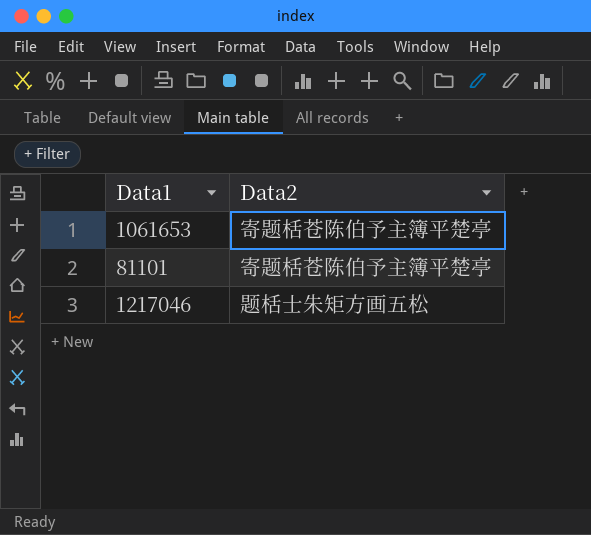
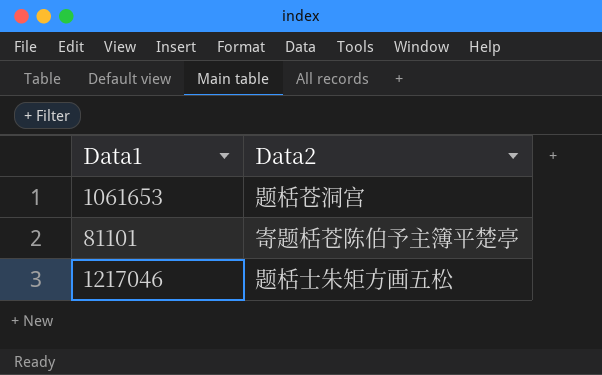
1061653 | Data2: 寄题栝苍陈伯予主簿平楚亭 -> 题栝苍洞宫

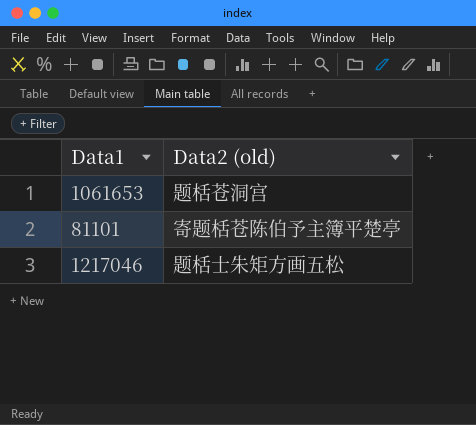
column name: Data2 -> Data2 (old)

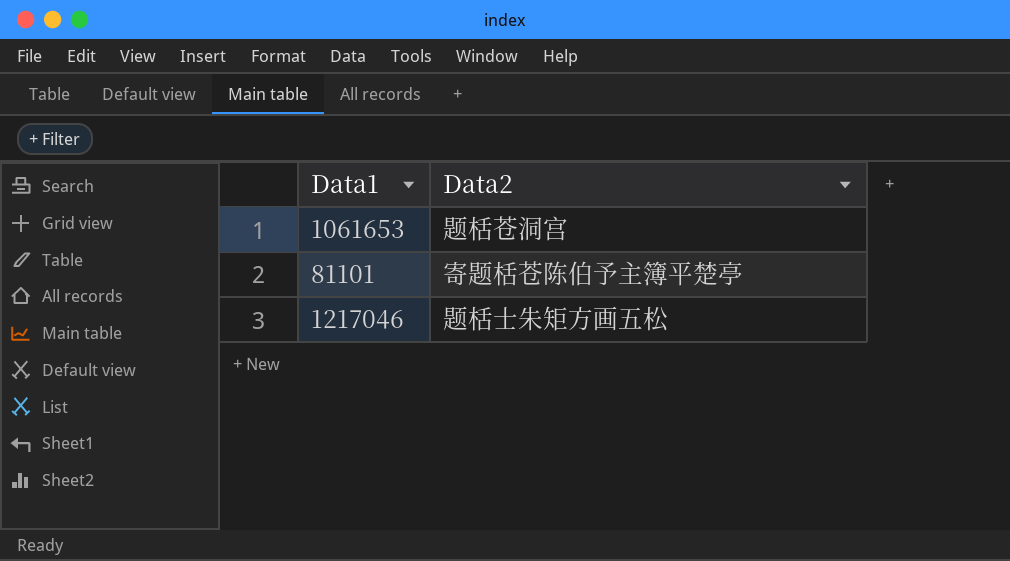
column name: Data2 (old) -> Data2

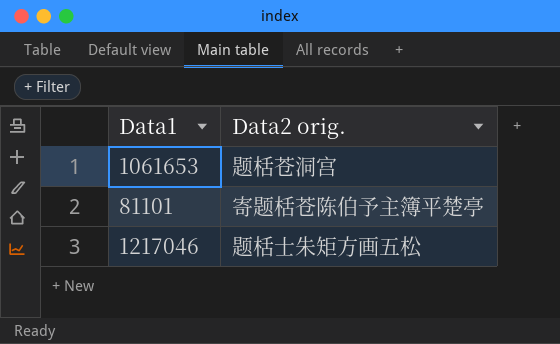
column name: Data2 -> Data2 orig.

